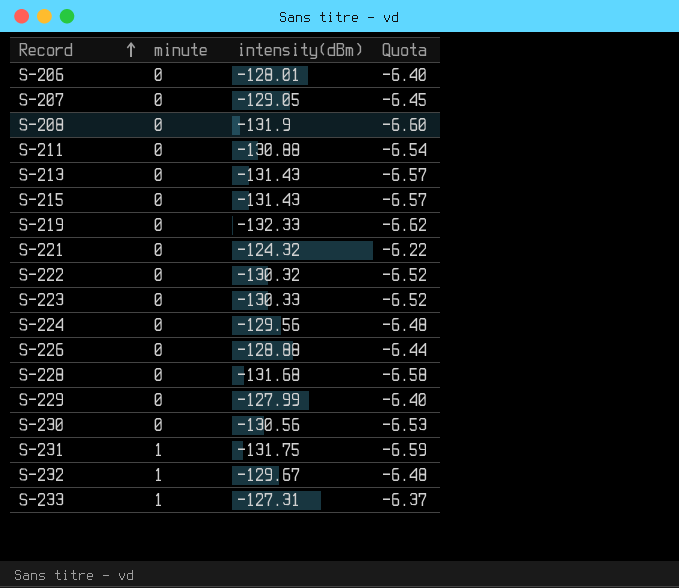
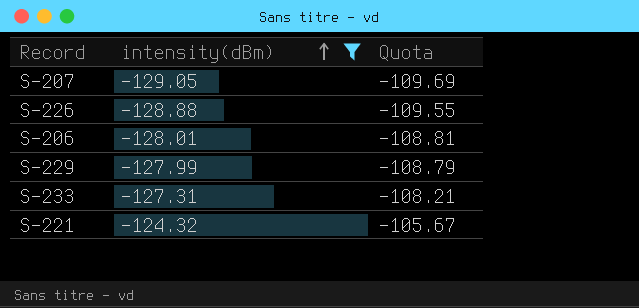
filter: none -> intensity(dBm) >= -129.05
row order: Record ascending -> intensity(dBm) ascending
column minute | position: 2 -> none
column Quota | formula: [intensity(dBm)] * 0.05 -> [intensity(dBm)] * 0.85

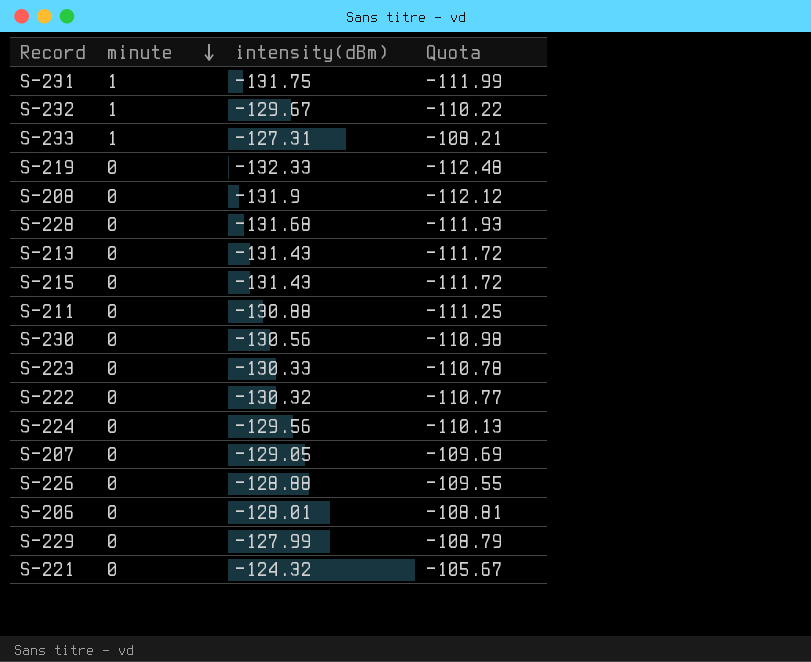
filter: intensity(dBm) >= -129.05 -> none
row order: intensity(dBm) ascending -> minute descending
column minute | position: none -> 2

